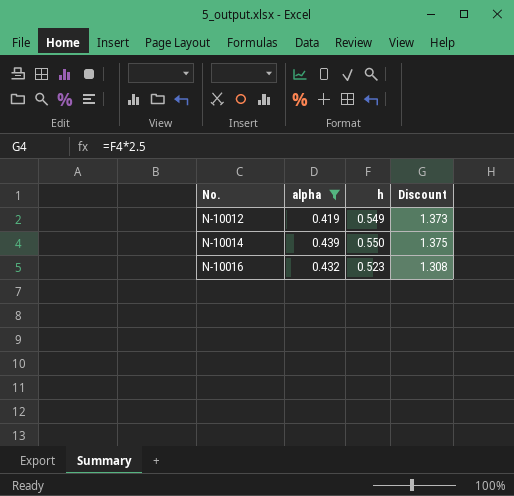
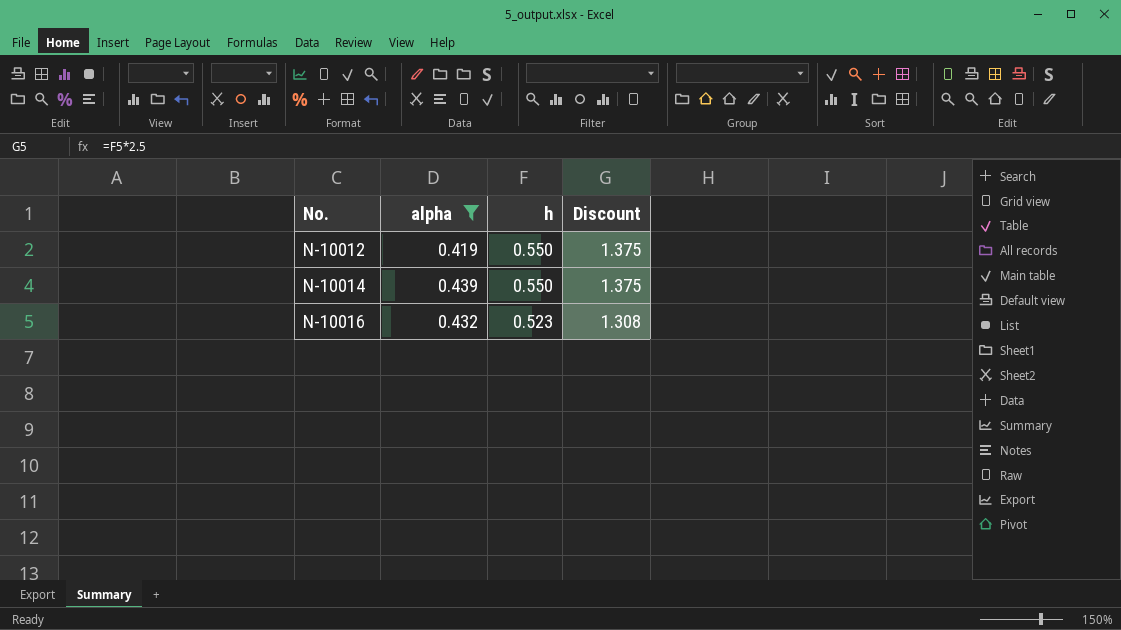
N-10012 | h: 0.549 -> 0.550
N-10012 | Discount: 1.373 -> 1.375

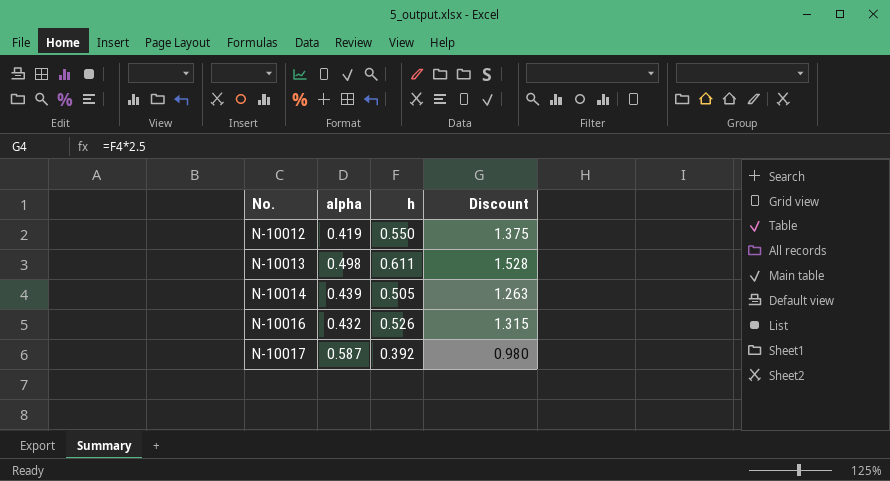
filter: alpha <= 0.439 -> none
N-10014 | h: 0.550 -> 0.505
N-10014 | Discount: 1.375 -> 1.263
N-10016 | h: 0.523 -> 0.526
N-10016 | Discount: 1.308 -> 1.315

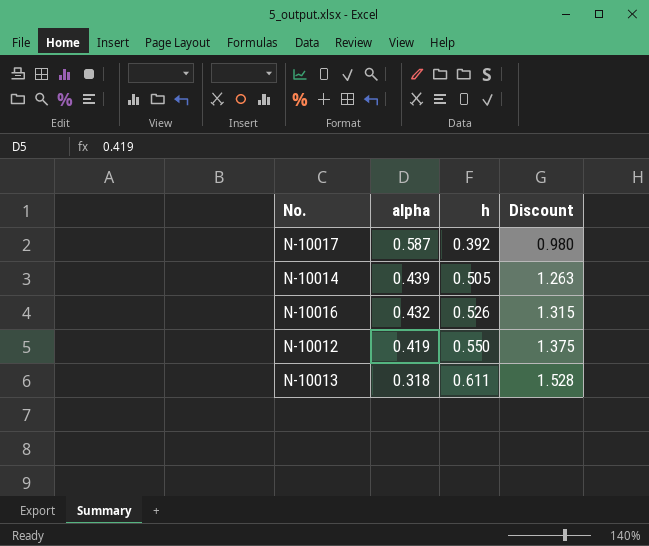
row order: No. ascending -> alpha descending
N-10013 | alpha: 0.498 -> 0.318

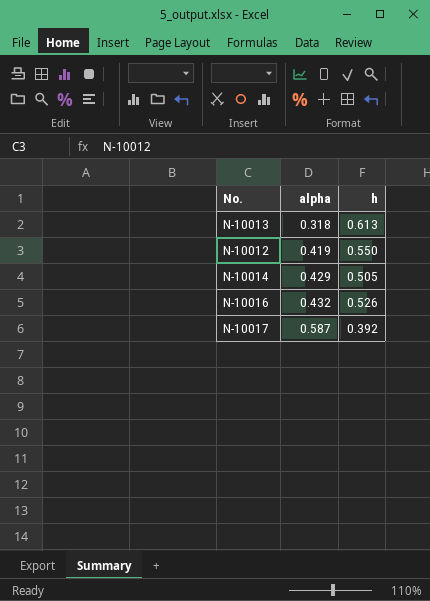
row order: alpha descending -> alpha ascending
column Discount | formula: [h] * 2.5 -> none
N-10013 | h: 0.611 -> 0.613
N-10014 | alpha: 0.439 -> 0.429

